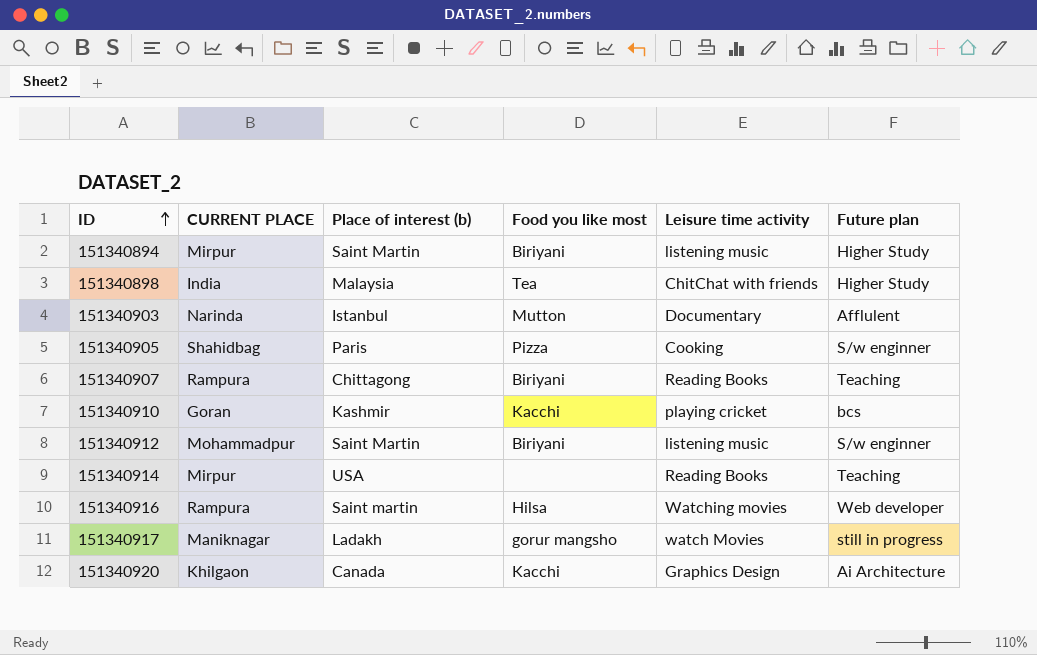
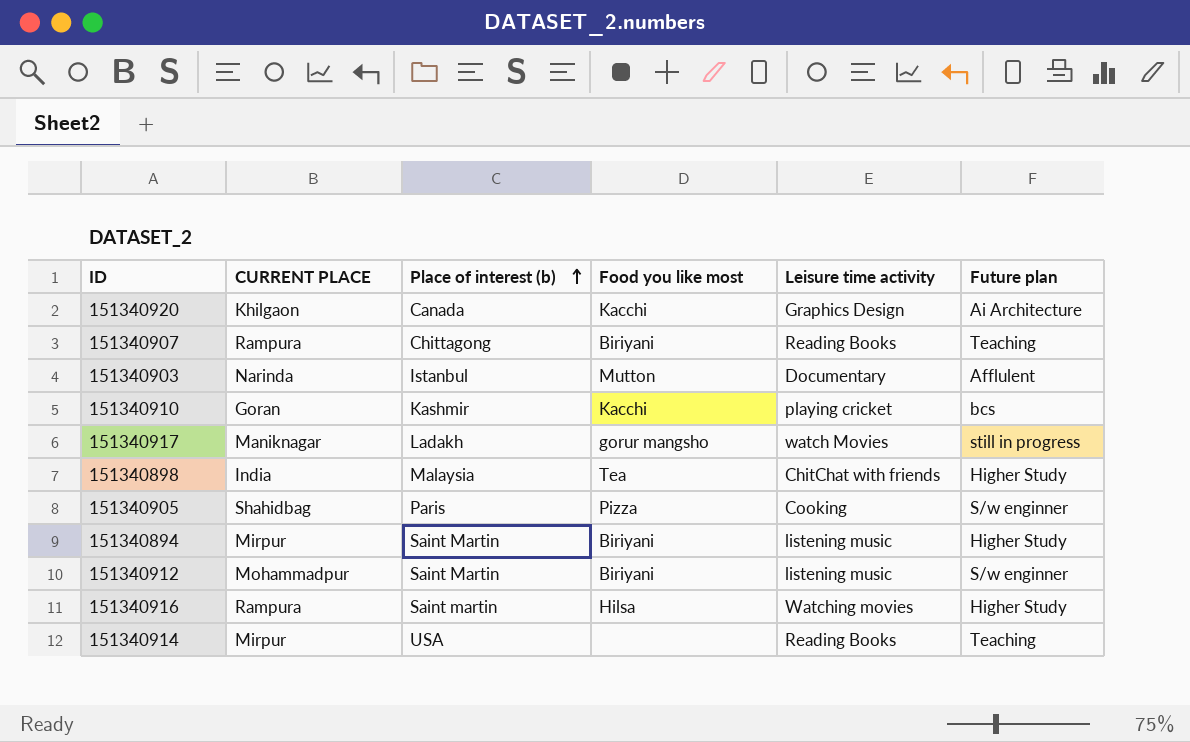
row order: ID ascending -> Place of interest (b) ascending
151340916 | Future plan: Web developer -> Higher Study

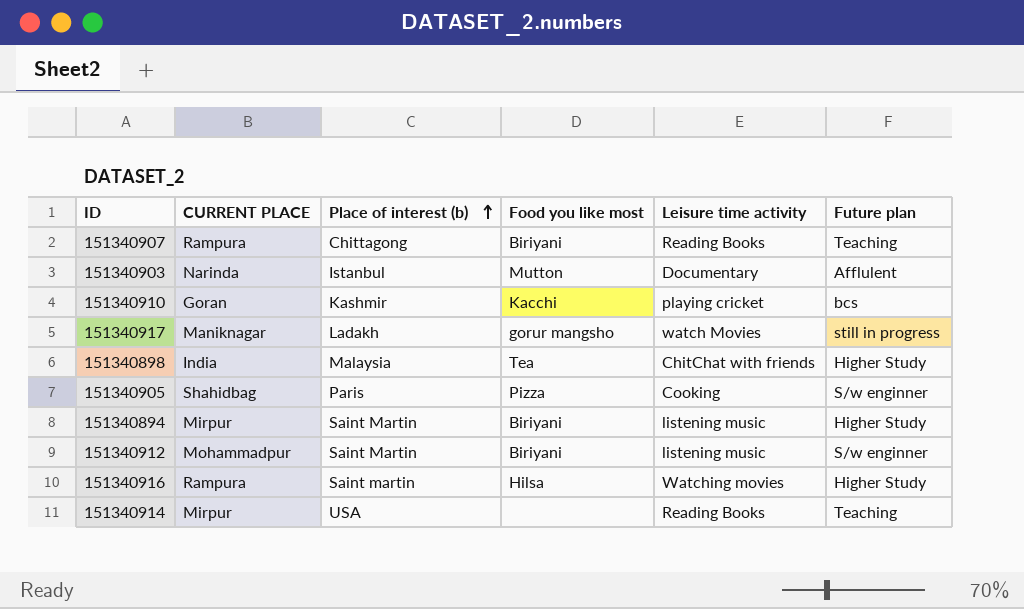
row 151340920: Khilgaon | Canada | Kacchi | Graphics Design | Ai Architecture -> none

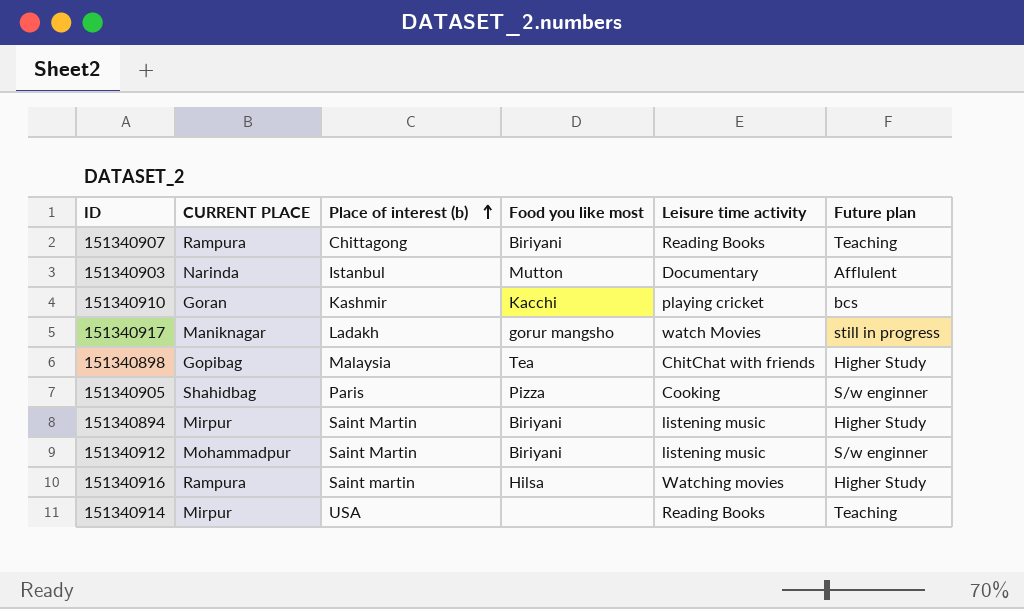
151340898 | CURRENT PLACE: India -> Gopibag

